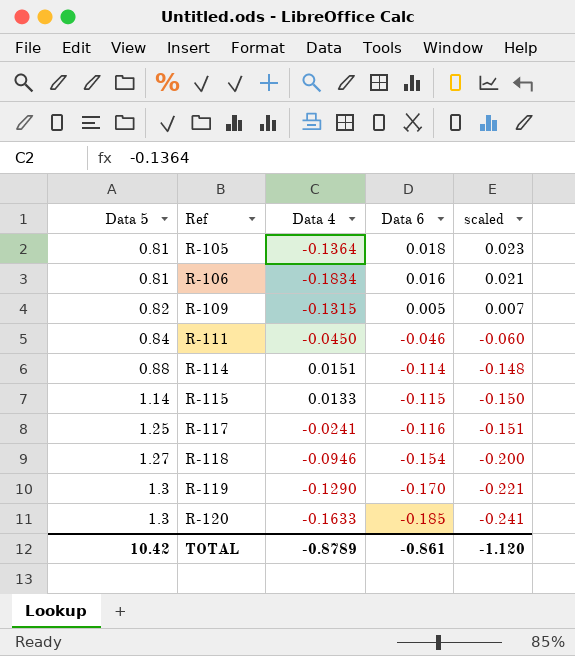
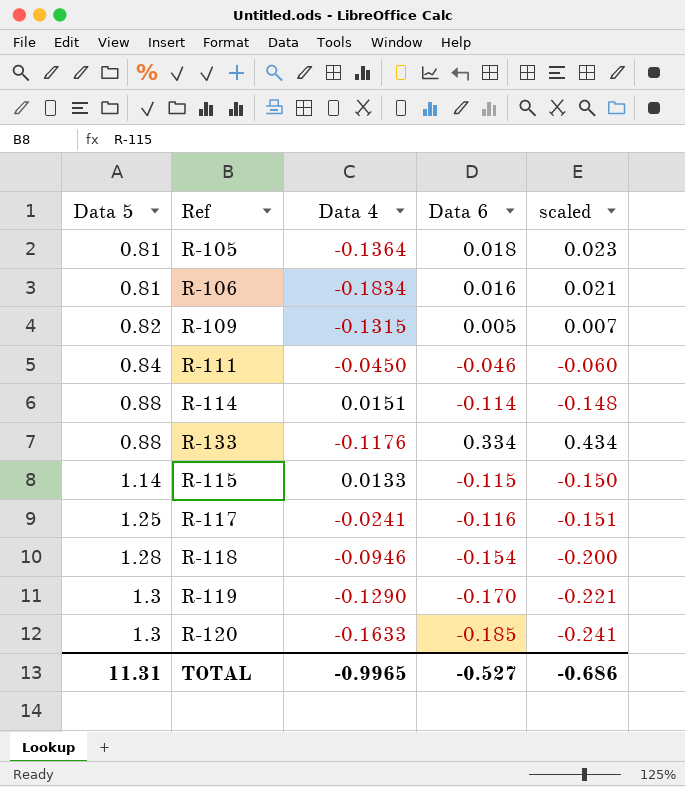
row R-133: none -> 0.88 | -0.1176 | 0.334 | 0.434
R-118 | Data 5: 1.27 -> 1.28
TOTAL | Data 5: 10.42 -> 11.31
TOTAL | Data 4: -0.8789 -> -0.9965
TOTAL | Data 6: -0.861 -> -0.527
TOTAL | scaled: -1.120 -> -0.686

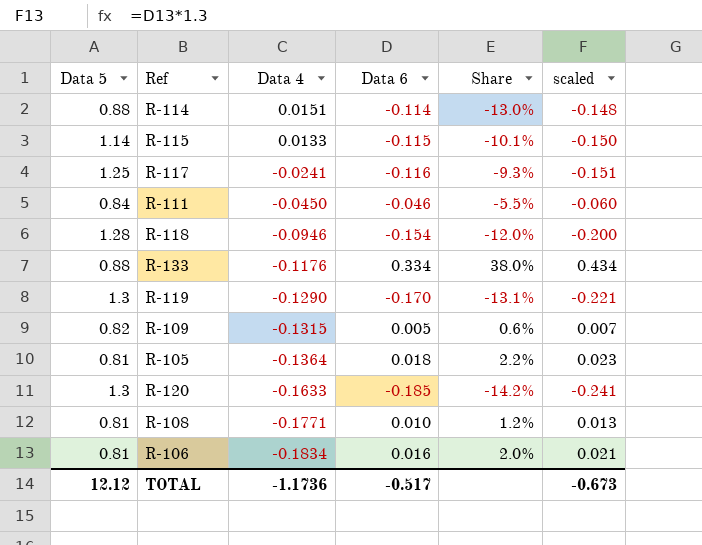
row order: Data 5 ascending -> Data 4 descending
column Share | formula: none -> [Data 6] / [Data 5]
row R-108: none -> 0.81 | -0.1771 | 0.010 | 1.2% | 0.013
TOTAL | Data 5: 11.31 -> 12.12
TOTAL | Data 4: -0.9965 -> -1.1736
TOTAL | Data 6: -0.527 -> -0.517
TOTAL | scaled: -0.686 -> -0.673

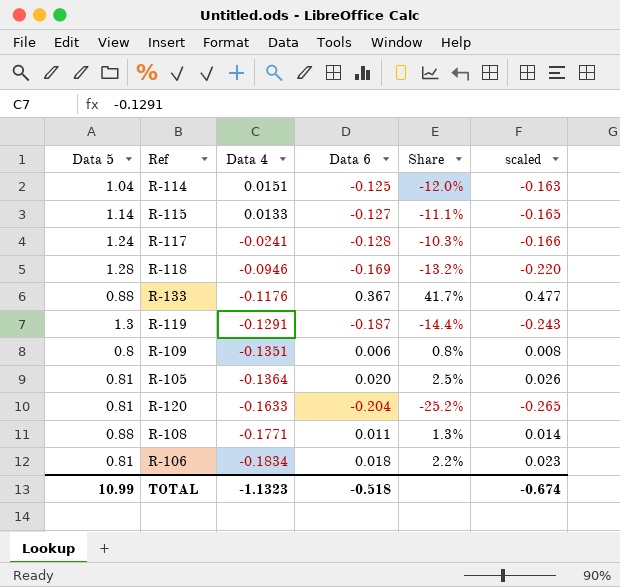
row R-111: 0.84 | -0.0450 | -0.046 | -5.5% | -0.060 -> none
R-114 | Data 5: 0.88 -> 1.04
R-114 | Data 6: -0.114 -> -0.125
R-114 | Share: -13.0% -> -12.0%
R-114 | scaled: -0.148 -> -0.163
R-115 | Data 6: -0.115 -> -0.127
R-115 | Share: -10.1% -> -11.1%
R-115 | scaled: -0.150 -> -0.165
R-117 | Data 5: 1.25 -> 1.24
R-117 | Data 6: -0.116 -> -0.128
R-117 | Share: -9.3% -> -10.3%
R-117 | scaled: -0.151 -> -0.166
R-118 | Data 6: -0.154 -> -0.169
R-118 | Share: -12.0% -> -13.2%
R-118 | scaled: -0.200 -> -0.220
R-133 | Data 6: 0.334 -> 0.367
R-133 | Share: 38.0% -> 41.7%
R-133 | scaled: 0.434 -> 0.477
R-119 | Data 4: -0.1290 -> -0.1291
R-119 | Data 6: -0.170 -> -0.187
R-119 | Share: -13.1% -> -14.4%
R-119 | scaled: -0.221 -> -0.243
R-109 | Data 5: 0.82 -> 0.8
R-109 | Data 4: -0.1315 -> -0.1351
R-109 | Data 6: 0.005 -> 0.006
R-109 | Share: 0.6% -> 0.8%
R-109 | scaled: 0.007 -> 0.008
R-105 | Data 6: 0.018 -> 0.020
R-105 | Share: 2.2% -> 2.5%
R-105 | scaled: 0.023 -> 0.026
R-120 | Data 5: 1.3 -> 0.81
R-120 | Data 6: -0.185 -> -0.204
R-120 | Share: -14.2% -> -25.2%
R-120 | scaled: -0.241 -> -0.265
R-108 | Data 5: 0.81 -> 0.88
R-108 | Data 6: 0.010 -> 0.011
R-108 | Share: 1.2% -> 1.3%
R-108 | scaled: 0.013 -> 0.014
R-106 | Data 6: 0.016 -> 0.018
R-106 | Share: 2.0% -> 2.2%
R-106 | scaled: 0.021 -> 0.023
TOTAL | Data 5: 12.12 -> 10.99
TOTAL | Data 4: -1.1736 -> -1.1323
TOTAL | Data 6: -0.517 -> -0.518
TOTAL | scaled: -0.673 -> -0.674

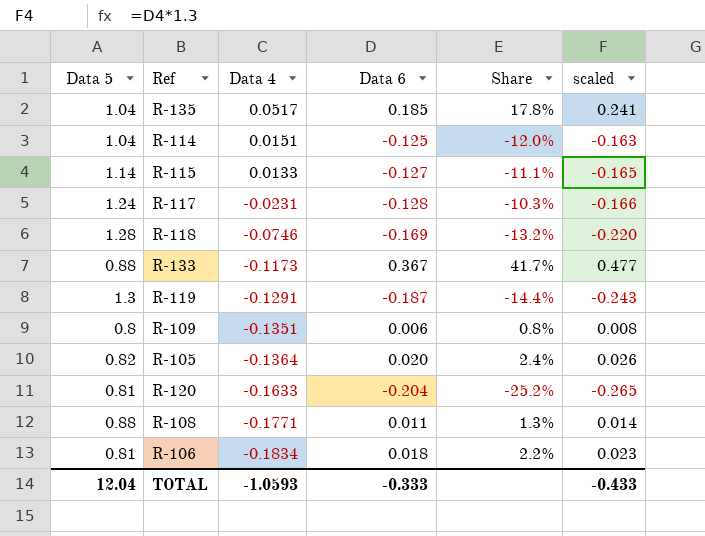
row R-135: none -> 1.04 | 0.0517 | 0.185 | 17.8% | 0.241
R-117 | Data 4: -0.0241 -> -0.0231
R-118 | Data 4: -0.0946 -> -0.0746
R-133 | Data 4: -0.1176 -> -0.1173
R-105 | Data 5: 0.81 -> 0.82
R-105 | Share: 2.5% -> 2.4%
TOTAL | Data 5: 10.99 -> 12.04
TOTAL | Data 4: -1.1323 -> -1.0593
TOTAL | Data 6: -0.518 -> -0.333
TOTAL | scaled: -0.674 -> -0.433

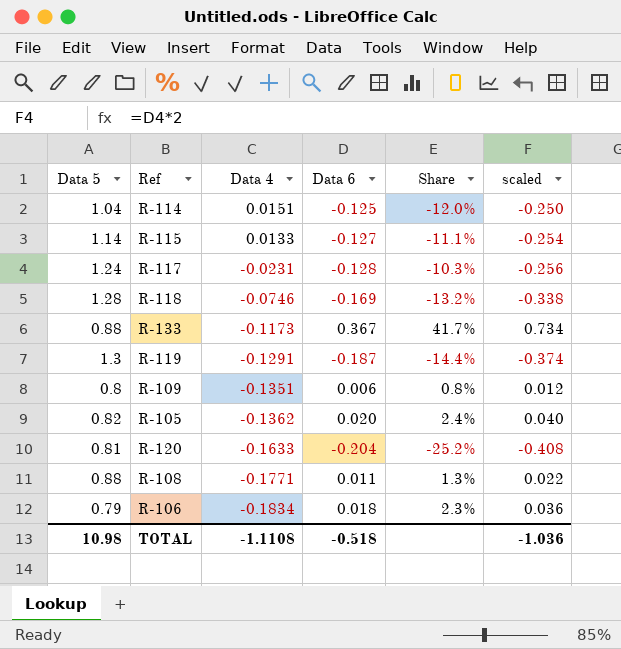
column scaled | formula: [Data 6] * 1.3 -> [Data 6] * 2
row R-135: 1.04 | 0.0517 | 0.185 | 17.8% | 0.241 -> none
R-105 | Data 4: -0.1364 -> -0.1362
R-106 | Data 5: 0.81 -> 0.79
R-106 | Share: 2.2% -> 2.3%
TOTAL | Data 5: 12.04 -> 10.98
TOTAL | Data 4: -1.0593 -> -1.1108
TOTAL | Data 6: -0.333 -> -0.518
TOTAL | scaled: -0.433 -> -1.036

